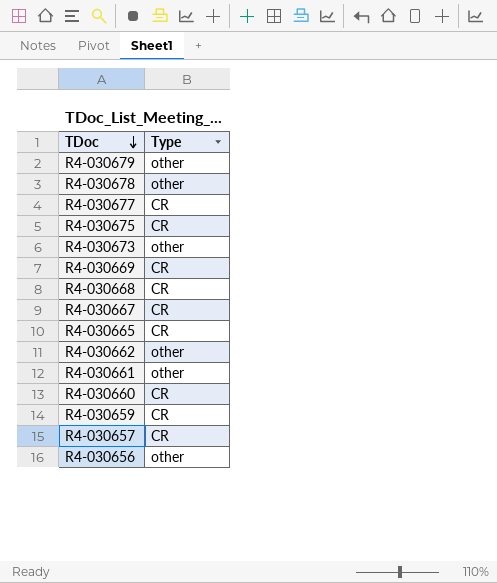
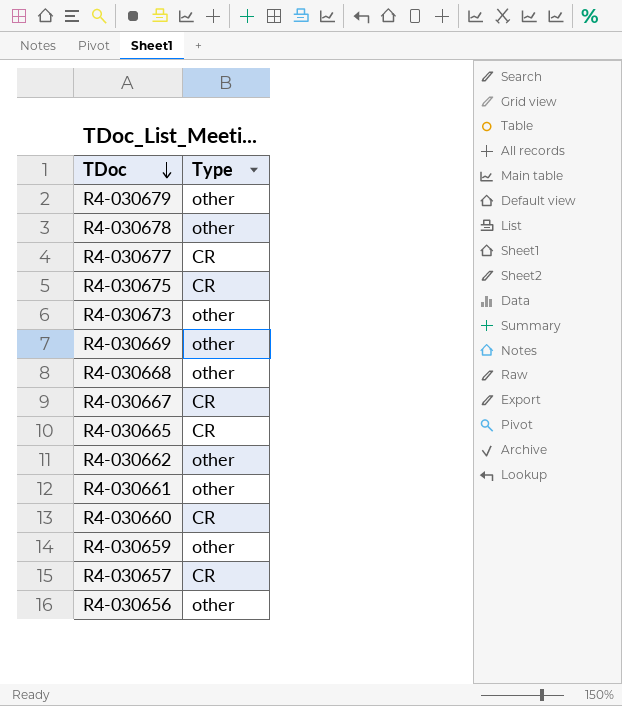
R4-030669 | Type: CR -> other
R4-030668 | Type: CR -> other
R4-030659 | Type: CR -> other

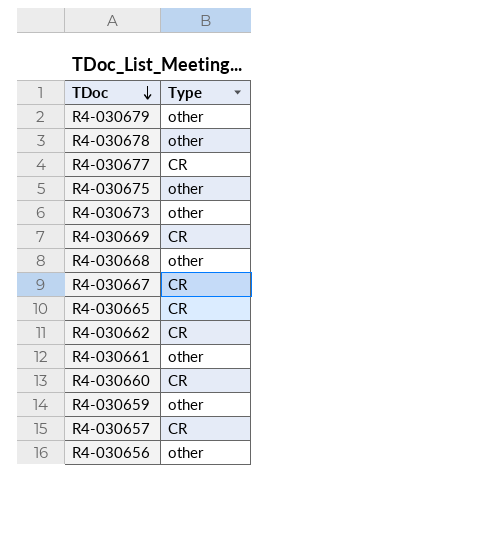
R4-030675 | Type: CR -> other
R4-030669 | Type: other -> CR
R4-030662 | Type: other -> CR

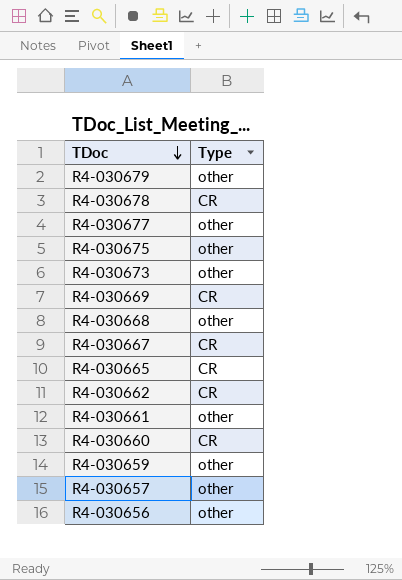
R4-030678 | Type: other -> CR
R4-030677 | Type: CR -> other
R4-030657 | Type: CR -> other

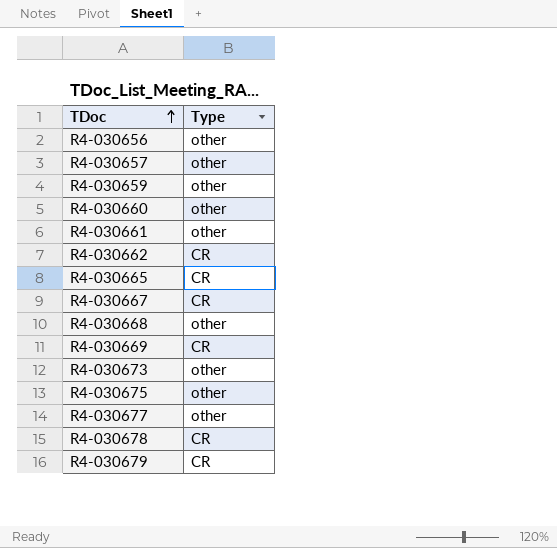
row order: TDoc descending -> TDoc ascending
R4-030660 | Type: CR -> other
R4-030679 | Type: other -> CR

